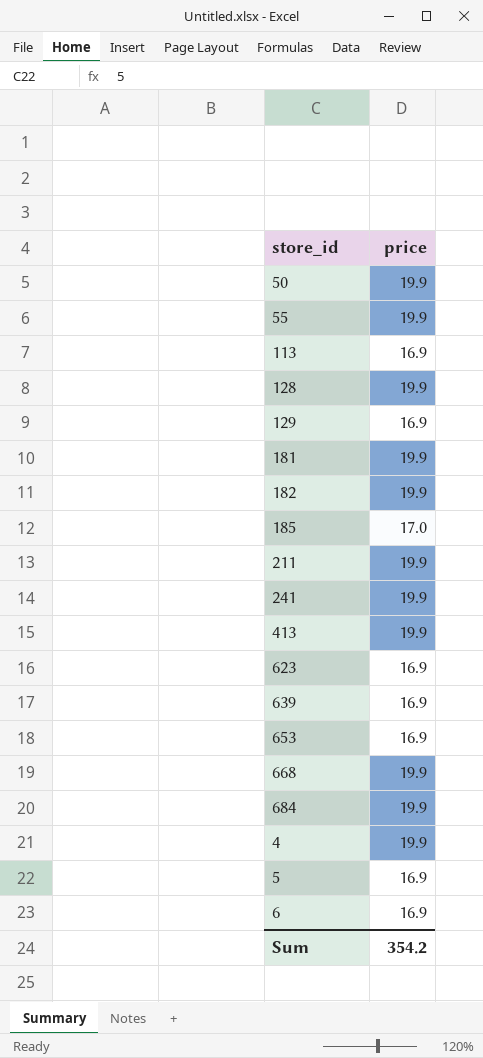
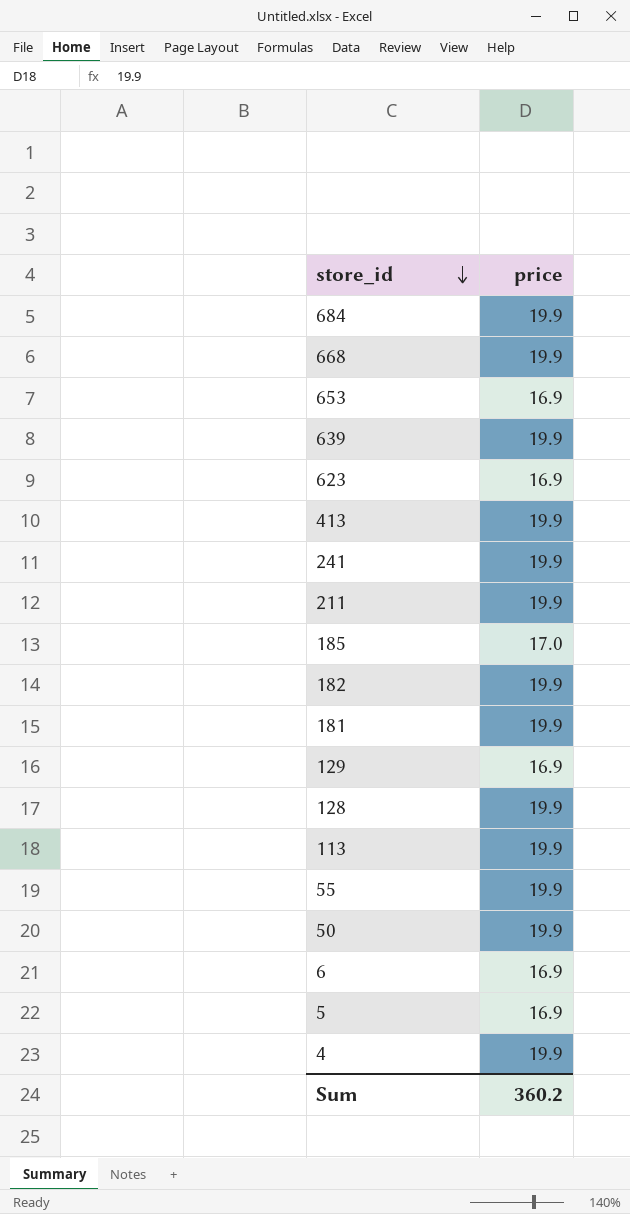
row order: none -> store_id descending
639 | price: 16.9 -> 19.9
113 | price: 16.9 -> 19.9
Sum | price: 354.2 -> 360.2

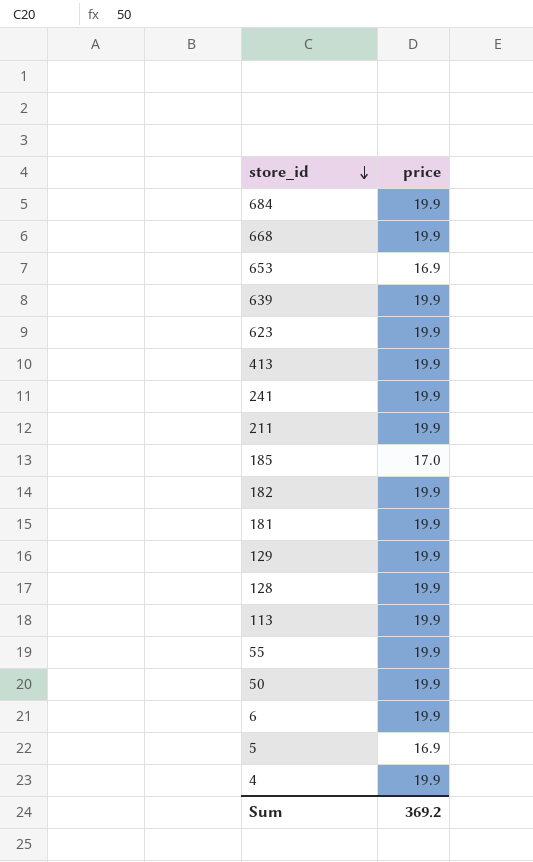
623 | price: 16.9 -> 19.9
129 | price: 16.9 -> 19.9
6 | price: 16.9 -> 19.9
Sum | price: 360.2 -> 369.2

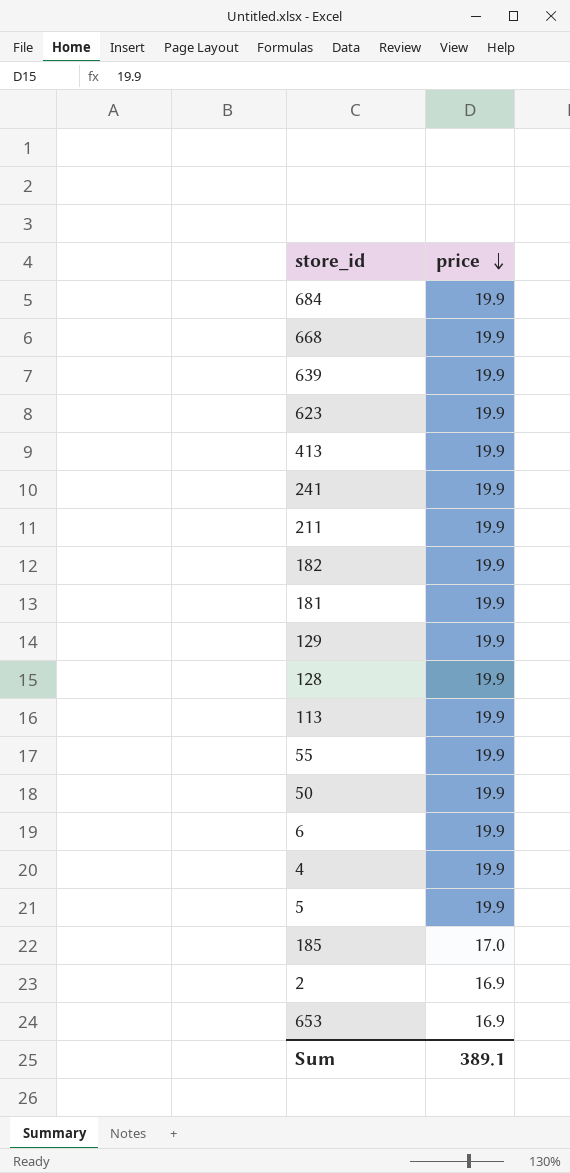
row order: store_id descending -> price descending
5 | price: 16.9 -> 19.9
row 2: none -> 16.9
Sum | price: 369.2 -> 389.1

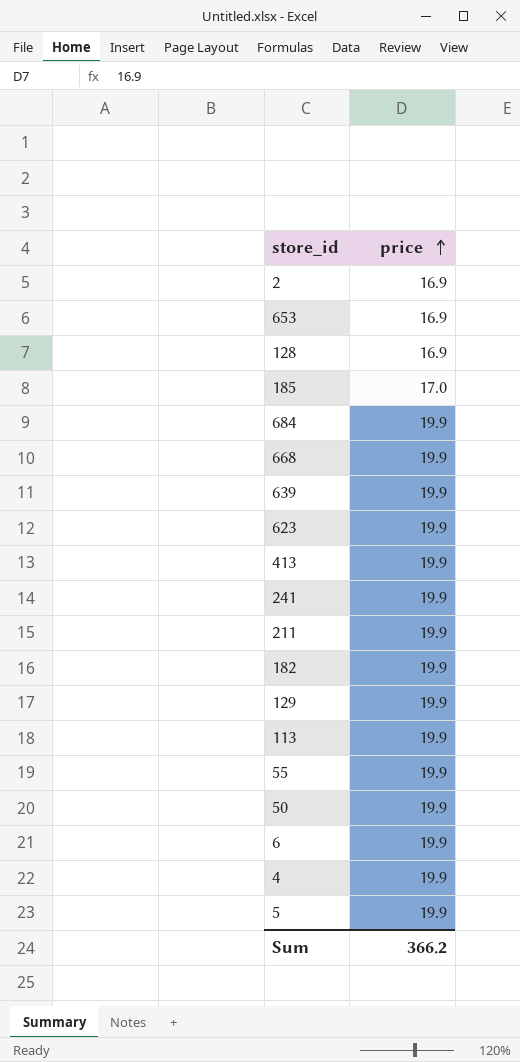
row order: price descending -> price ascending
row 181: 19.9 -> none
128 | price: 19.9 -> 16.9
Sum | price: 389.1 -> 366.2

